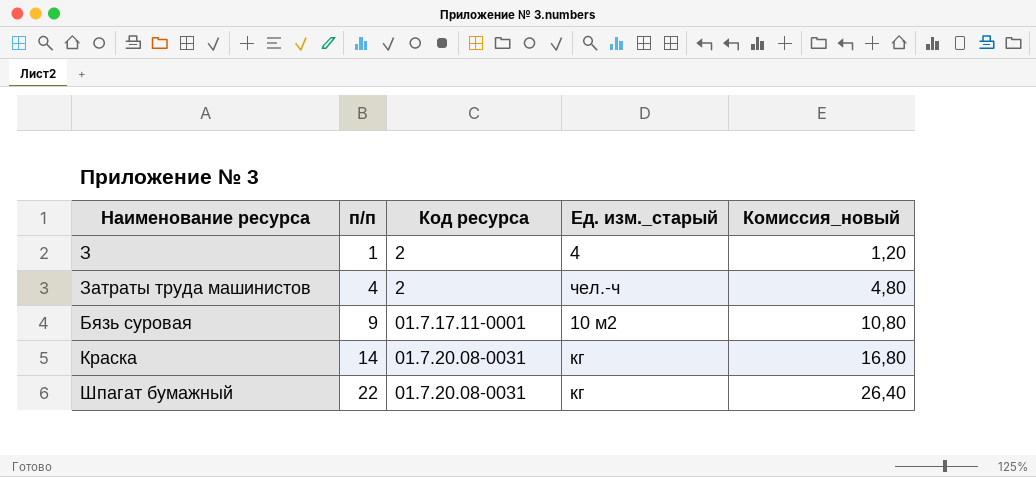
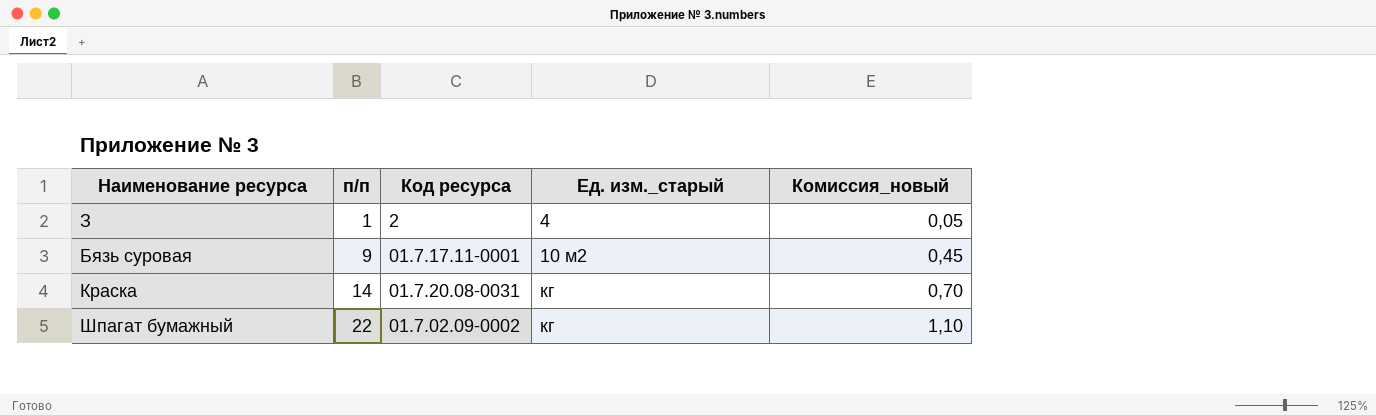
column Комиссия_новый | formula: [п/п] * 1,2 -> [п/п] * 0,05
row Затраты труда машинистов: 4 | 2 | чел.-ч | 4,80 -> none
Шпагат бумажный | Код ресурса: 01.7.20.08-0031 -> 01.7.02.09-0002

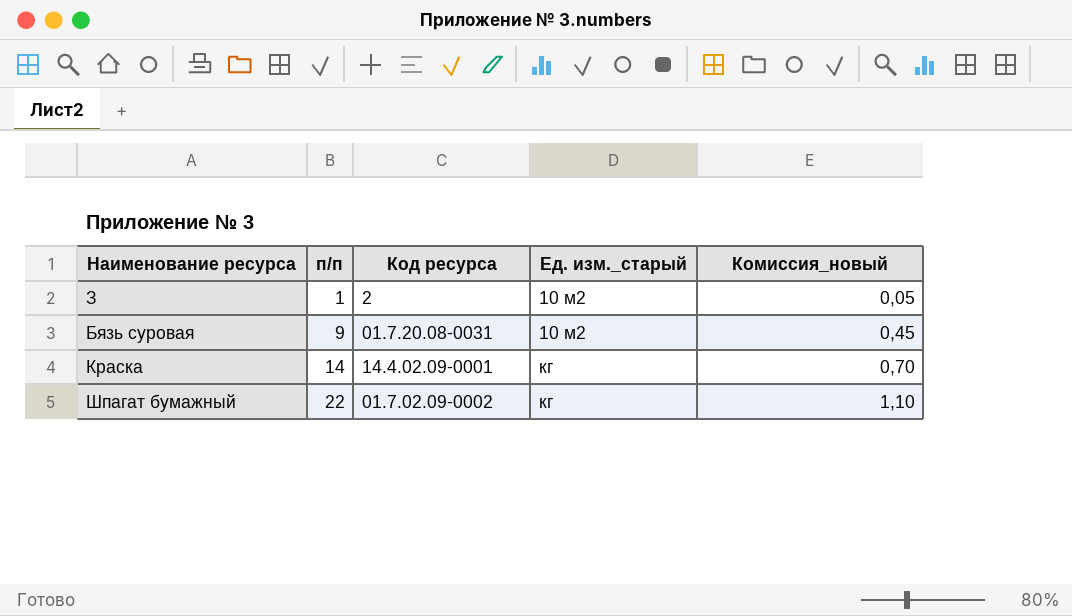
З | Ед. изм._старый: 4 -> 10 м2
Бязь суровая | Код ресурса: 01.7.17.11-0001 -> 01.7.20.08-0031
Краска | Код ресурса: 01.7.20.08-0031 -> 14.4.02.09-0001

